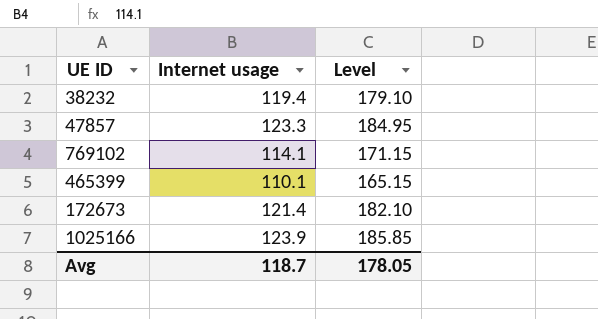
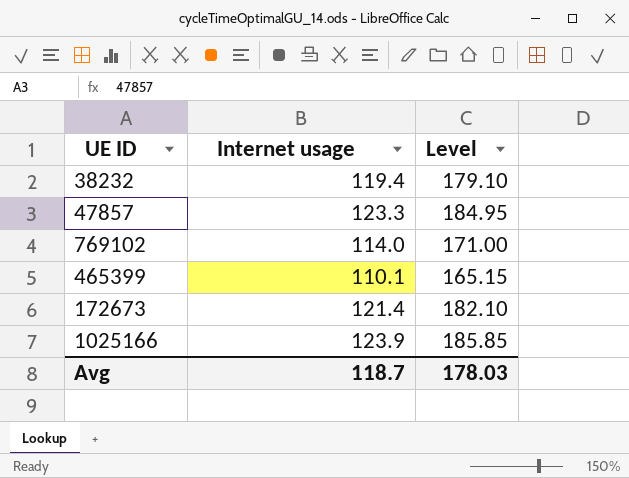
769102 | Internet usage: 114.1 -> 114.0
769102 | Level: 171.15 -> 171.00
Avg | Level: 178.05 -> 178.03

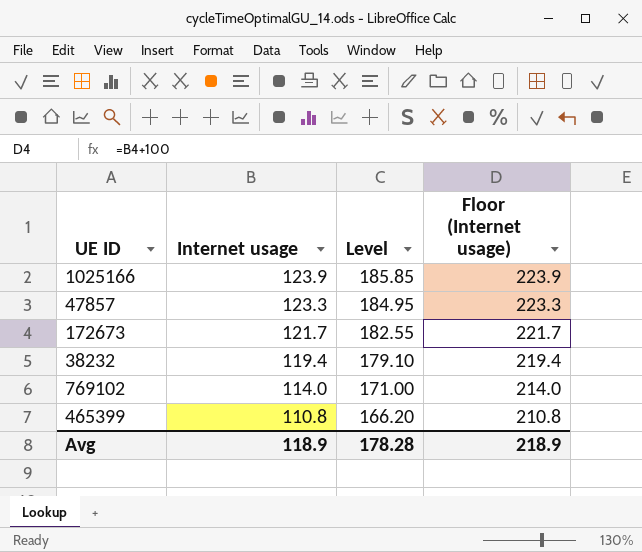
row order: none -> Internet usage descending
column Floor (Internet usage) | formula: none -> [Internet usage] + 100
172673 | Internet usage: 121.4 -> 121.7
172673 | Level: 182.10 -> 182.55
465399 | Internet usage: 110.1 -> 110.8
465399 | Level: 165.15 -> 166.20
Avg | Internet usage: 118.7 -> 118.9
Avg | Level: 178.03 -> 178.28

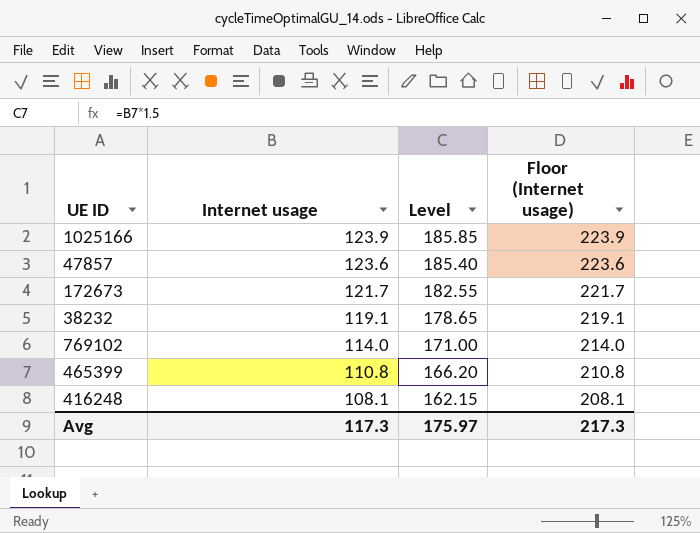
47857 | Internet usage: 123.3 -> 123.6
47857 | Level: 184.95 -> 185.40
47857 | Floor (Internet usage): 223.3 -> 223.6
38232 | Internet usage: 119.4 -> 119.1
38232 | Level: 179.10 -> 178.65
38232 | Floor (Internet usage): 219.4 -> 219.1
row 416248: none -> 108.1 | 162.15 | 208.1
Avg | Internet usage: 118.9 -> 117.3
Avg | Level: 178.28 -> 175.97
Avg | Floor (Internet usage): 218.9 -> 217.3

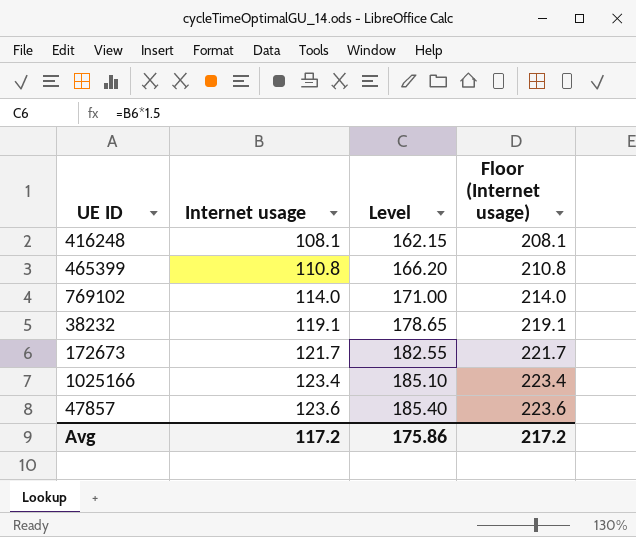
row order: Internet usage descending -> Internet usage ascending
1025166 | Internet usage: 123.9 -> 123.4
1025166 | Level: 185.85 -> 185.10
1025166 | Floor (Internet usage): 223.9 -> 223.4
Avg | Internet usage: 117.3 -> 117.2
Avg | Level: 175.97 -> 175.86
Avg | Floor (Internet usage): 217.3 -> 217.2

